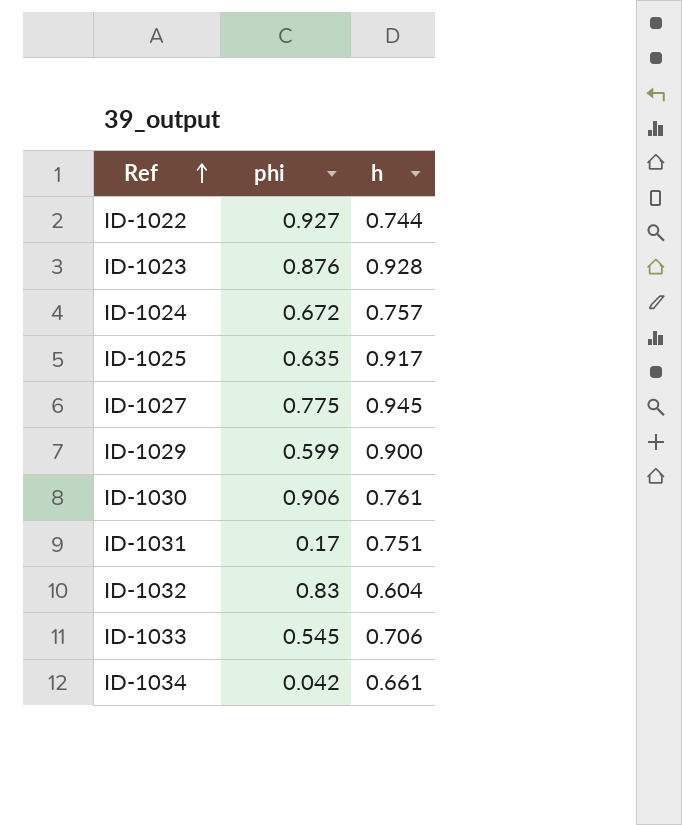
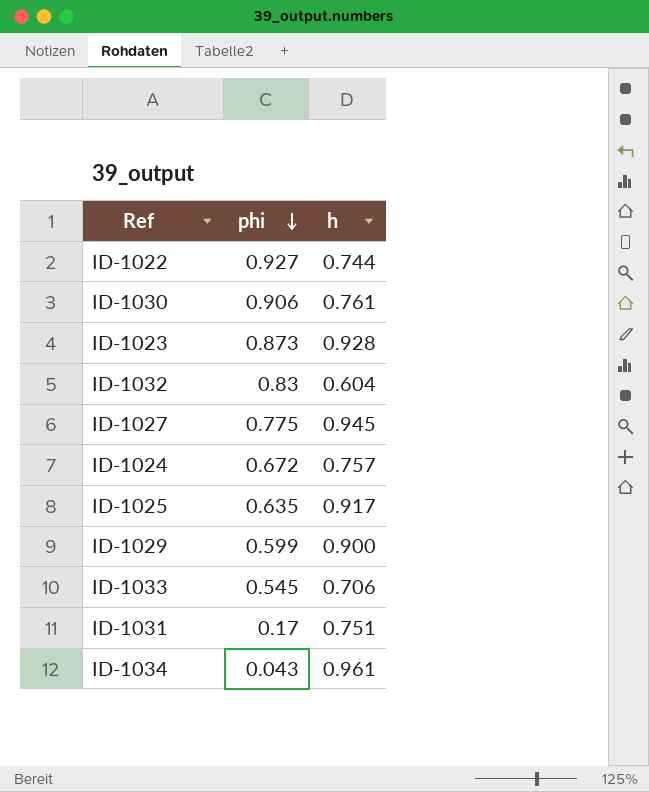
row order: Ref ascending -> phi descending
ID-1023 | phi: 0.876 -> 0.873
ID-1034 | phi: 0.042 -> 0.043
ID-1034 | h: 0.661 -> 0.961

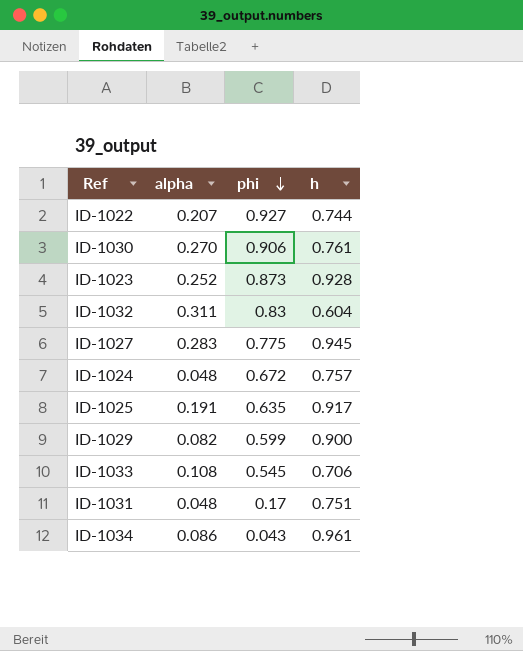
column alpha | position: none -> 2

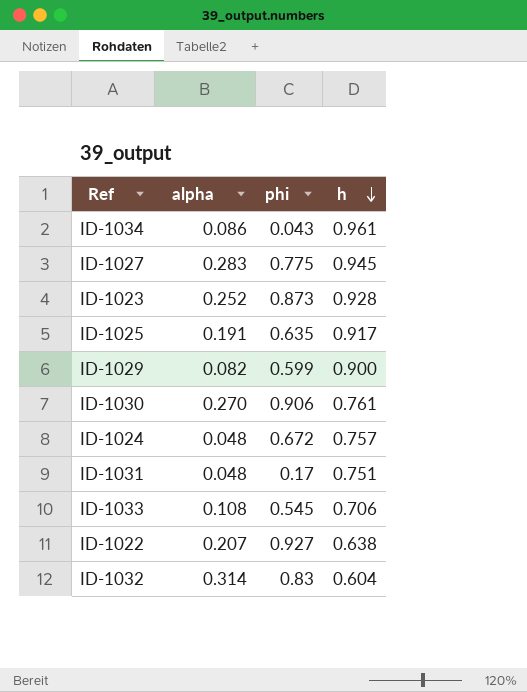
row order: phi descending -> h descending
ID-1022 | h: 0.744 -> 0.638
ID-1032 | alpha: 0.311 -> 0.314

